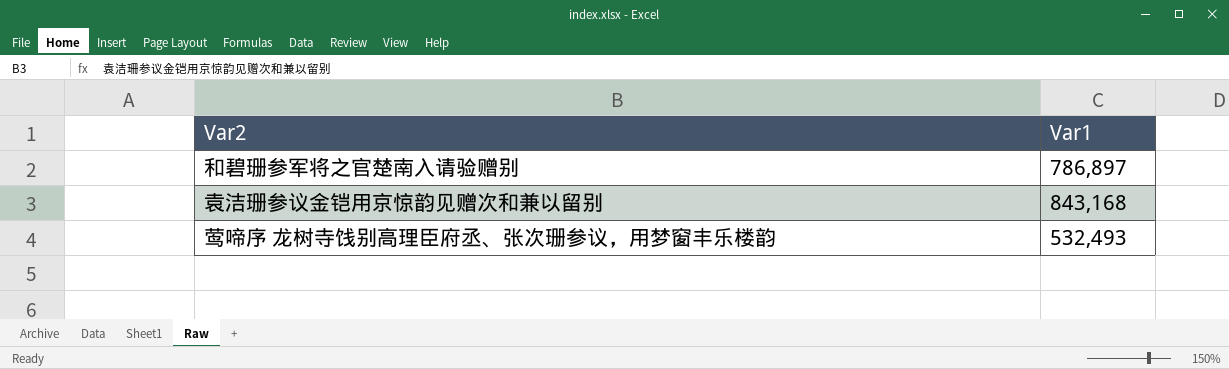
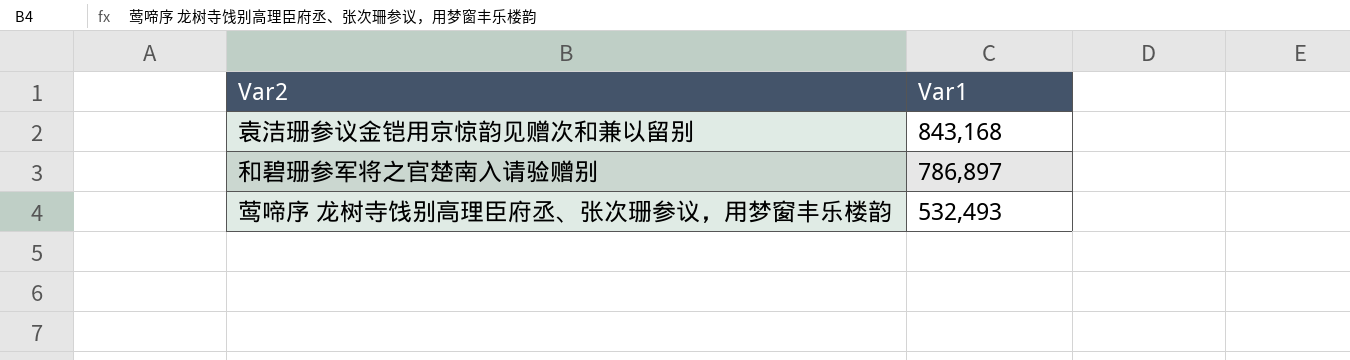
row order: none -> Var1 descending

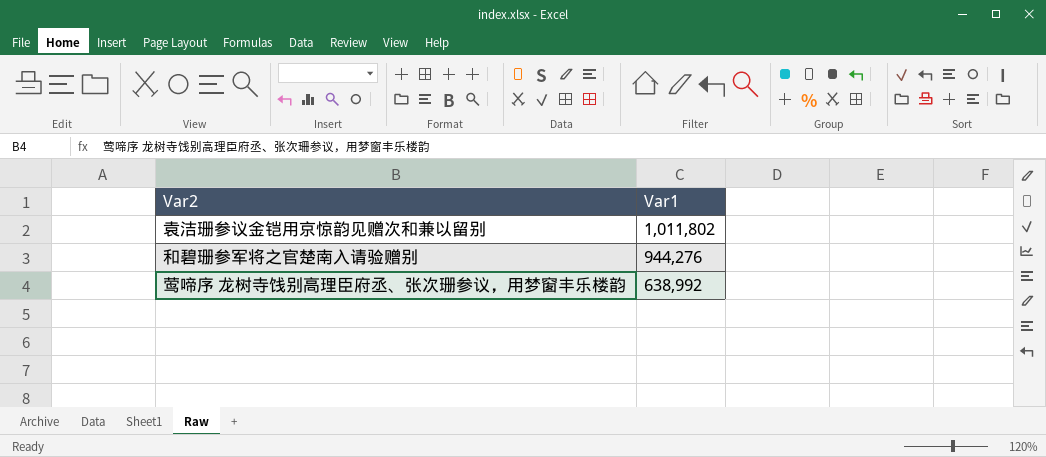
袁洁珊参议金铠用京惊韵见赠次和兼以留别 | Var1: 843,168 -> 1,011,802
和碧珊参军将之官楚南入请验赠别 | Var1: 786,897 -> 944,276
莺啼序 龙树寺饯别高理臣府丞、张次珊参议，用梦窗丰乐楼韵 | Var1: 532,493 -> 638,992

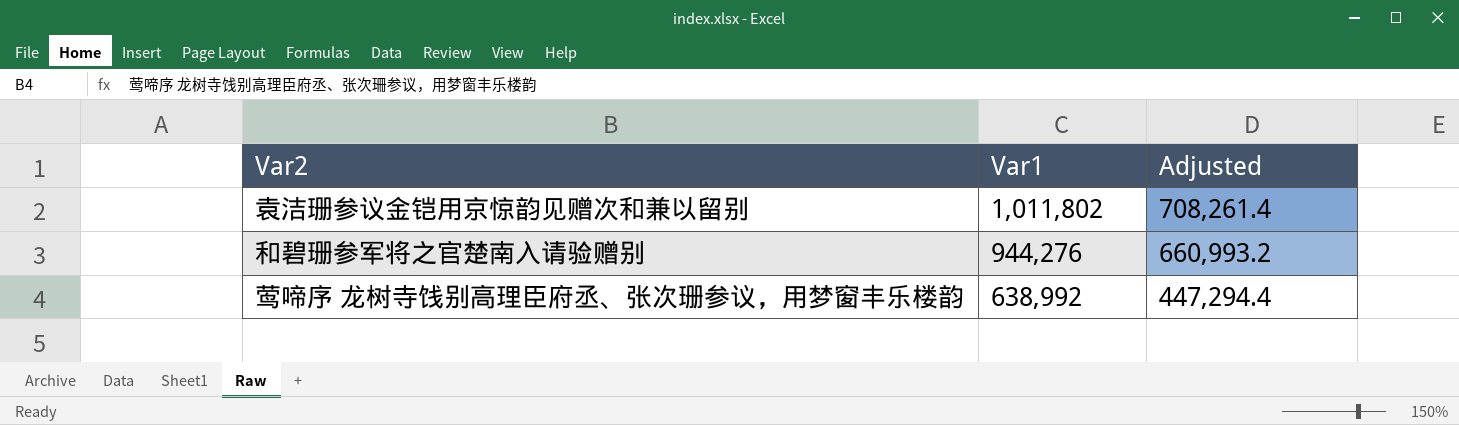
column Adjusted | formula: none -> [Var1] * 0.7

